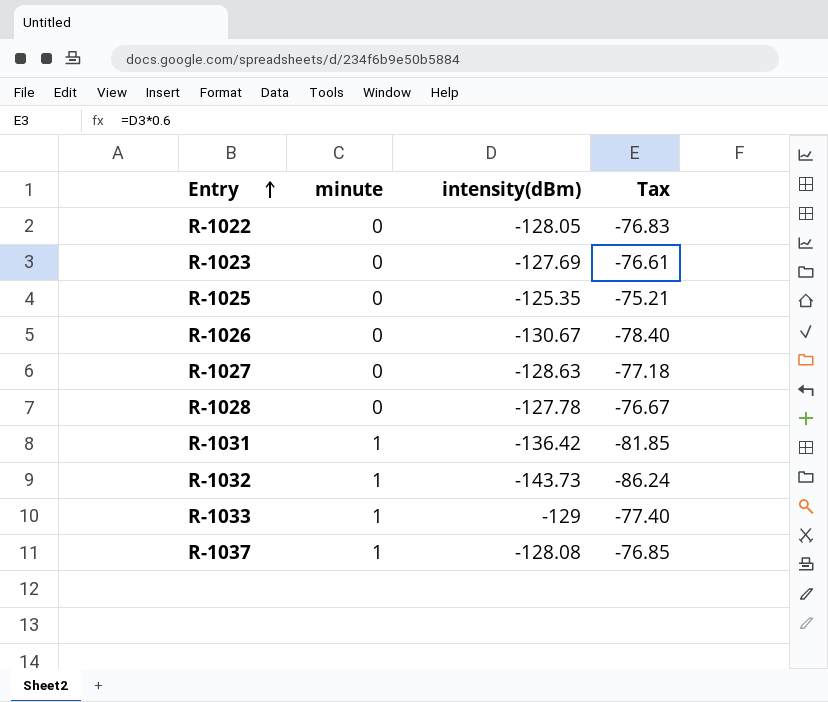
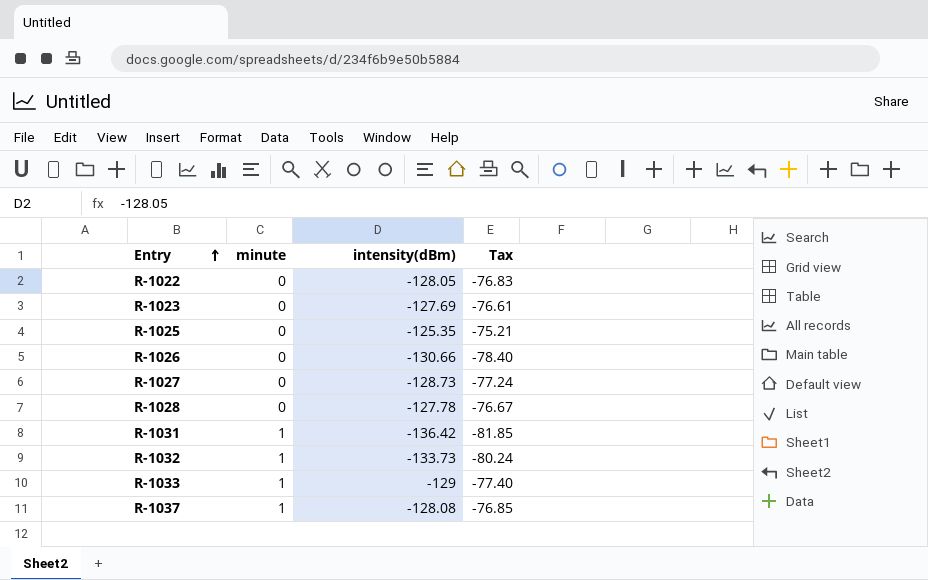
R-1026 | intensity(dBm): -130.67 -> -130.66
R-1027 | intensity(dBm): -128.63 -> -128.73
R-1027 | Tax: -77.18 -> -77.24
R-1032 | intensity(dBm): -143.73 -> -133.73
R-1032 | Tax: -86.24 -> -80.24

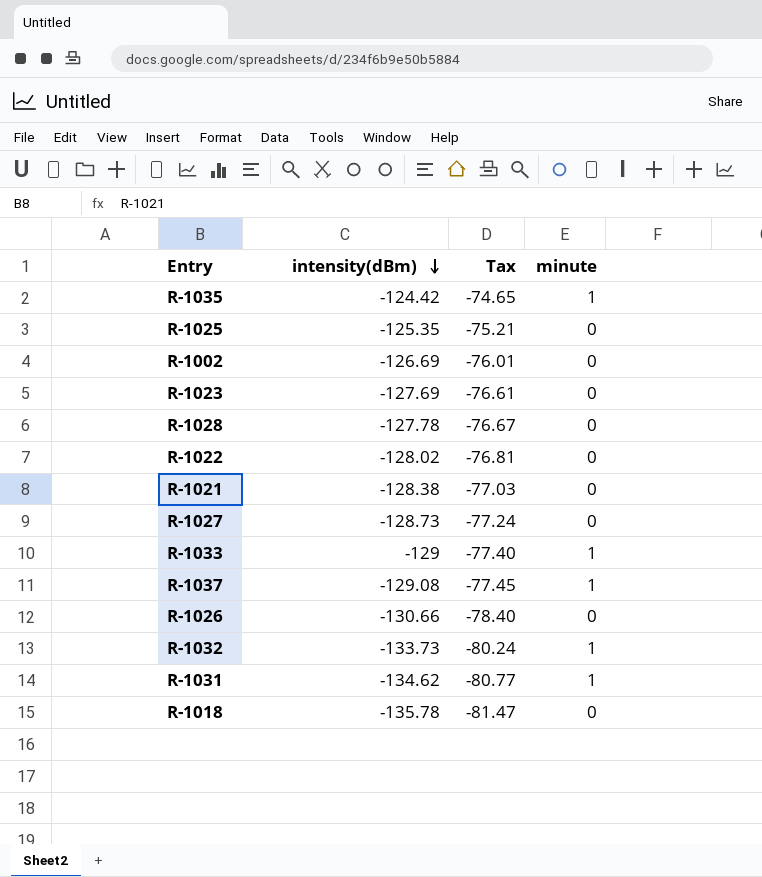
row order: Entry ascending -> intensity(dBm) descending
column minute | position: 2 -> 4
row R-1035: none -> -124.42 | -74.65 | 1
row R-1002: none -> -126.69 | -76.01 | 0
R-1022 | intensity(dBm): -128.05 -> -128.02
R-1022 | Tax: -76.83 -> -76.81
row R-1021: none -> -128.38 | -77.03 | 0
R-1037 | intensity(dBm): -128.08 -> -129.08
R-1037 | Tax: -76.85 -> -77.45
R-1031 | intensity(dBm): -136.42 -> -134.62
R-1031 | Tax: -81.85 -> -80.77
row R-1018: none -> -135.78 | -81.47 | 0

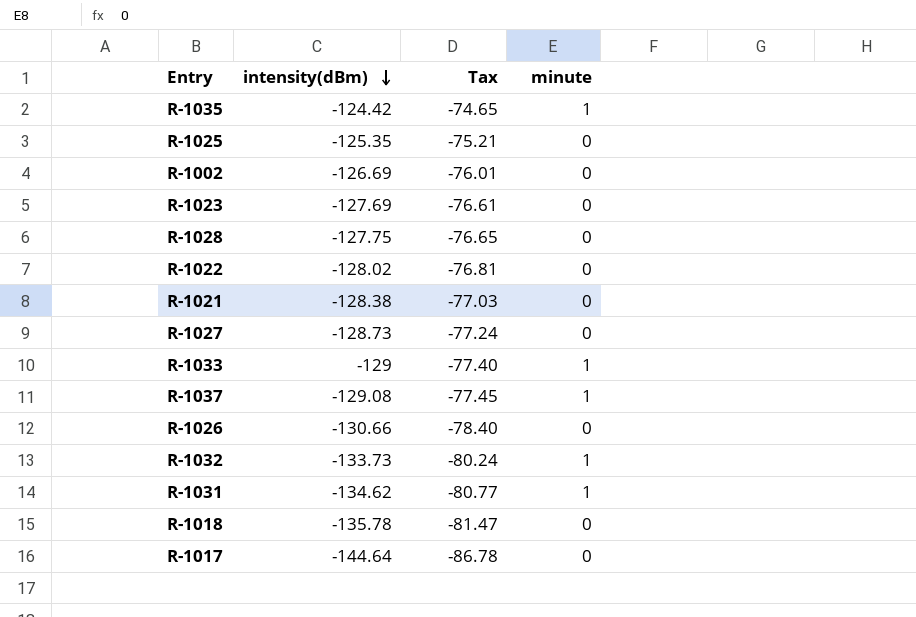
R-1028 | intensity(dBm): -127.78 -> -127.75
R-1028 | Tax: -76.67 -> -76.65
row R-1017: none -> -144.64 | -86.78 | 0

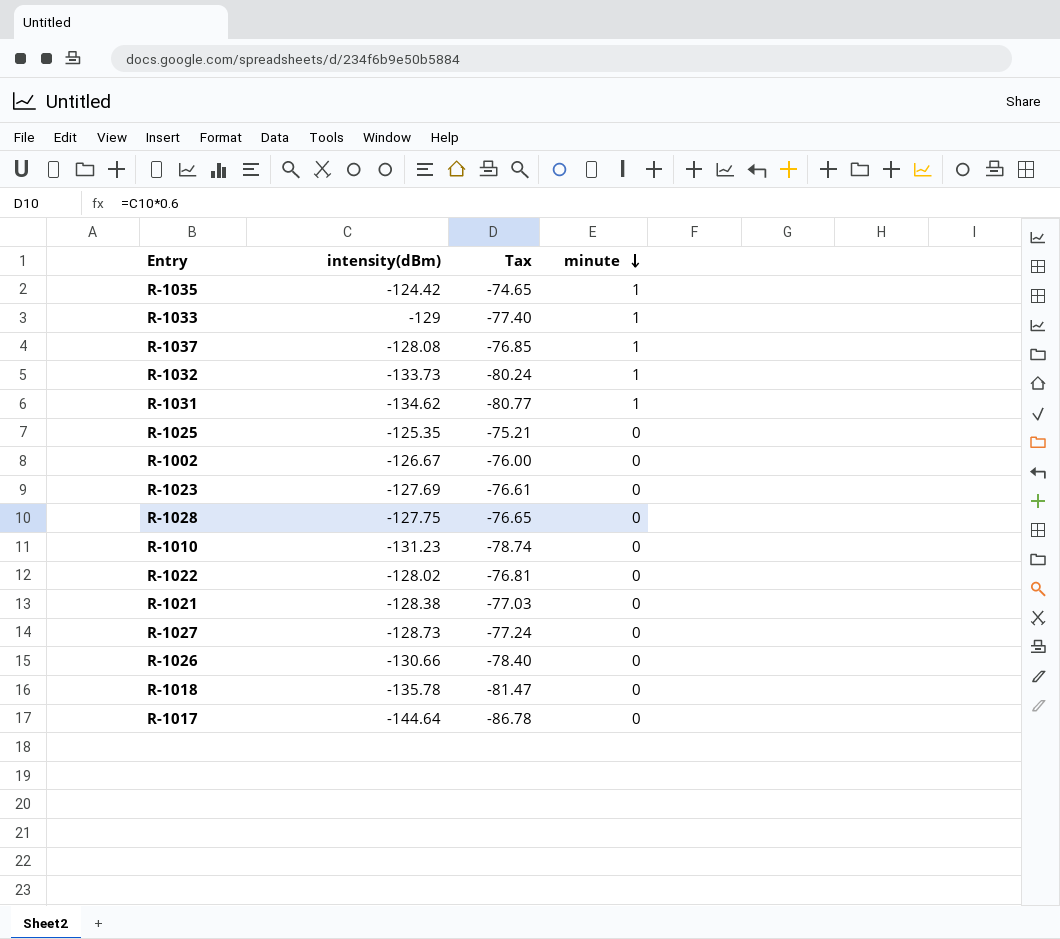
row order: intensity(dBm) descending -> minute descending
R-1037 | intensity(dBm): -129.08 -> -128.08
R-1037 | Tax: -77.45 -> -76.85
R-1002 | intensity(dBm): -126.69 -> -126.67
R-1002 | Tax: -76.01 -> -76.00
row R-1010: none -> -131.23 | -78.74 | 0

